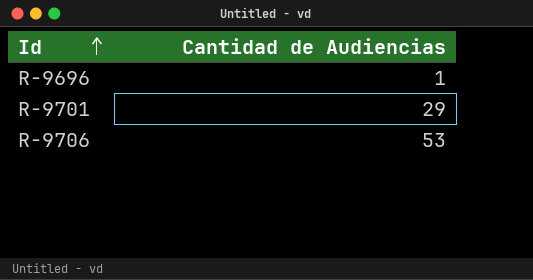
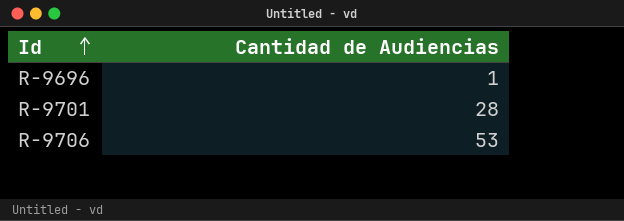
R-9701 | Cantidad de Audiencias: 29 -> 28

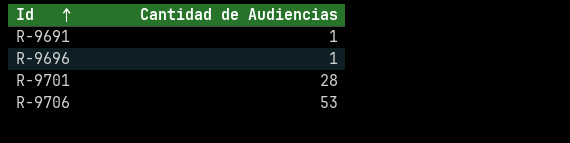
row R-9691: none -> 1

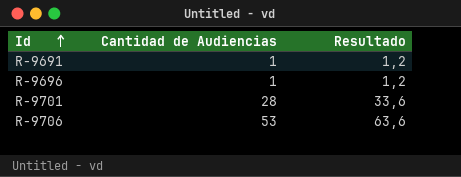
column Resultado | formula: none -> [Cantidad de Audiencias] * 1,2

